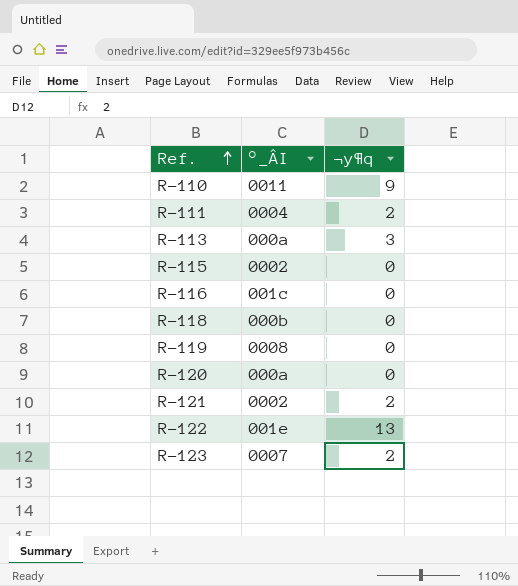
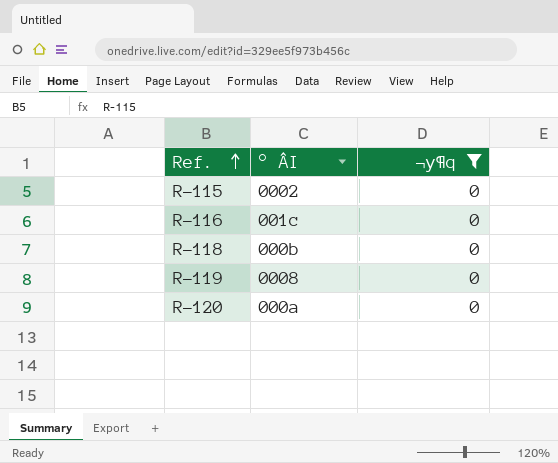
filter: none -> ¬y¶q = 0
column name: °_ÂI -> ° ÂI

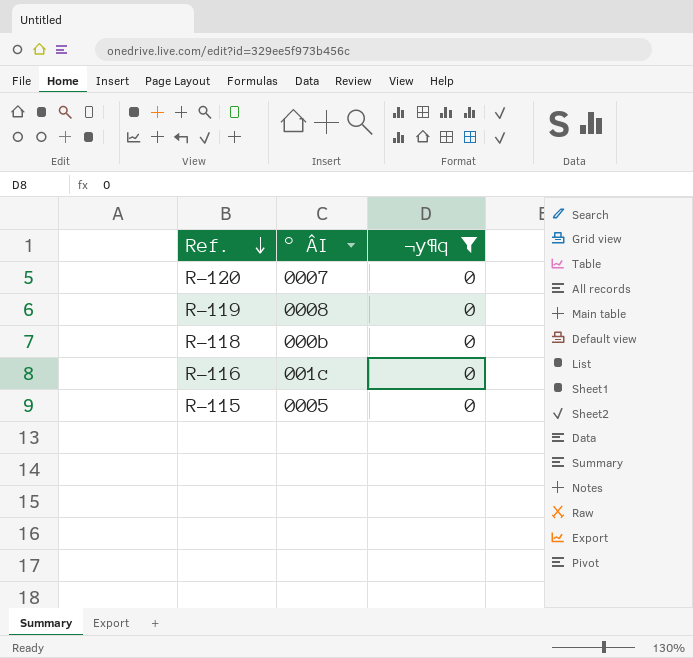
row order: Ref. ascending -> Ref. descending
R-120 | ° ÂI: 000a -> 0007
R-115 | ° ÂI: 0002 -> 0005

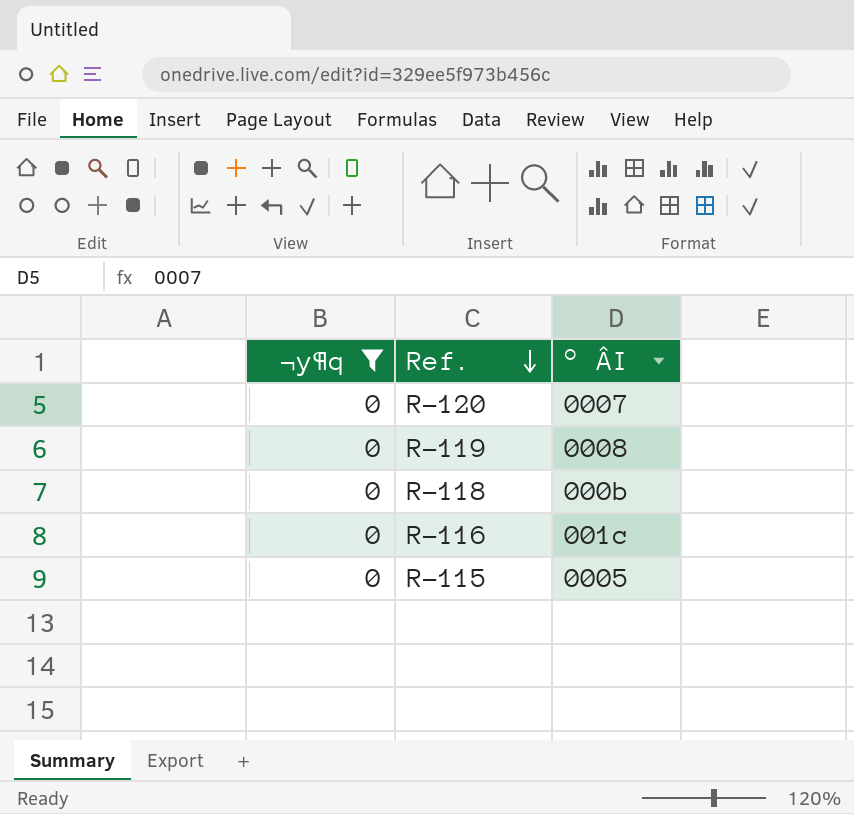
column ¬y¶q | position: 3 -> 1

